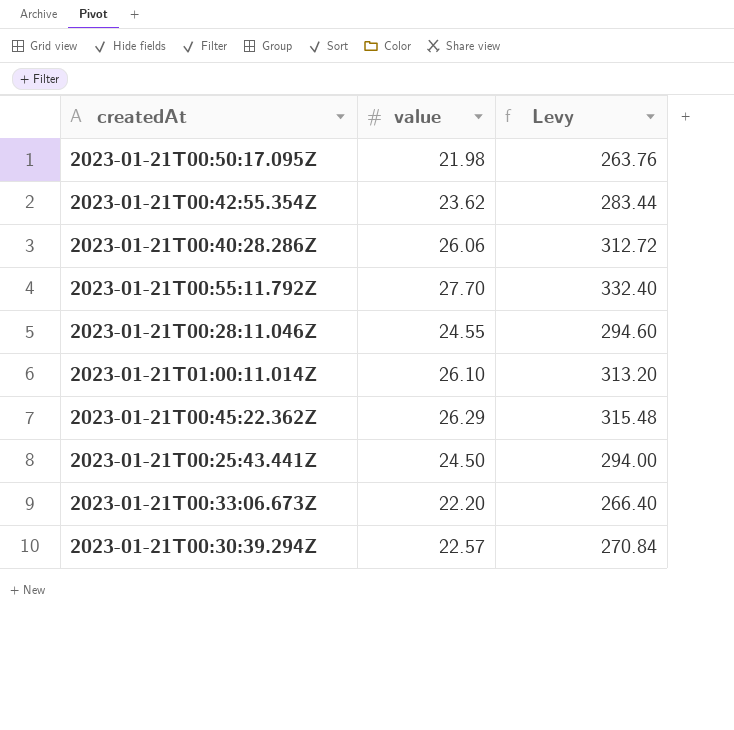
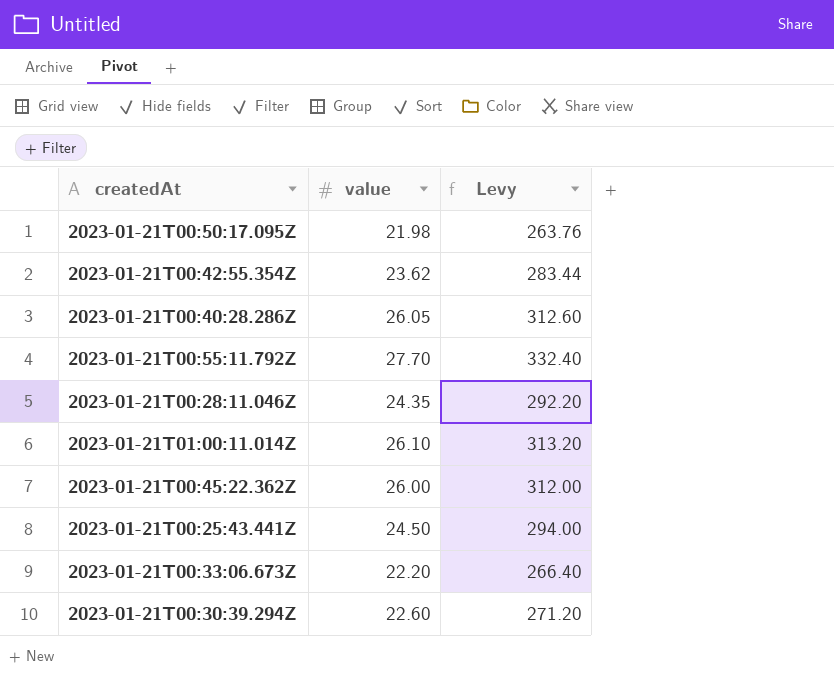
2023-01-21T00:40:28.286Z | value: 26.06 -> 26.05
2023-01-21T00:40:28.286Z | Levy: 312.72 -> 312.60
2023-01-21T00:28:11.046Z | value: 24.55 -> 24.35
2023-01-21T00:28:11.046Z | Levy: 294.60 -> 292.20
2023-01-21T00:45:22.362Z | value: 26.29 -> 26.00
2023-01-21T00:45:22.362Z | Levy: 315.48 -> 312.00
2023-01-21T00:30:39.294Z | value: 22.57 -> 22.60
2023-01-21T00:30:39.294Z | Levy: 270.84 -> 271.20

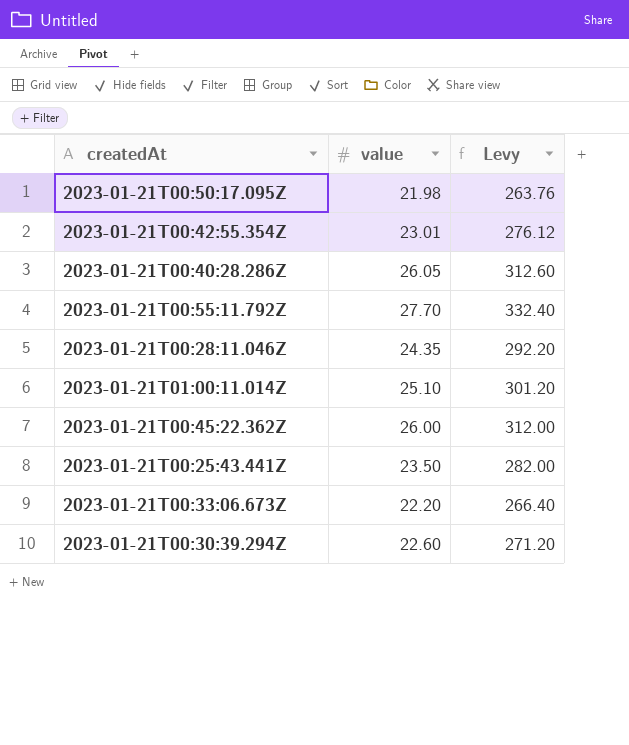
2023-01-21T00:42:55.354Z | value: 23.62 -> 23.01
2023-01-21T00:42:55.354Z | Levy: 283.44 -> 276.12
2023-01-21T01:00:11.014Z | value: 26.10 -> 25.10
2023-01-21T01:00:11.014Z | Levy: 313.20 -> 301.20
2023-01-21T00:25:43.441Z | value: 24.50 -> 23.50
2023-01-21T00:25:43.441Z | Levy: 294.00 -> 282.00

